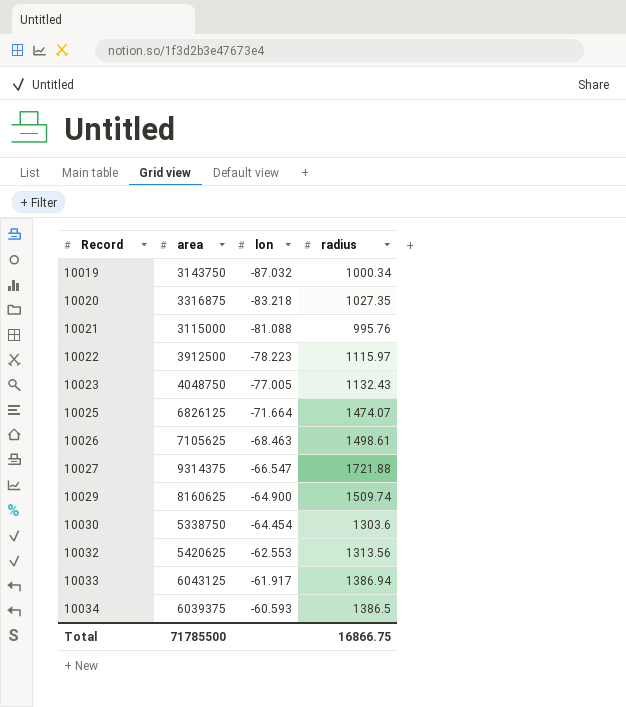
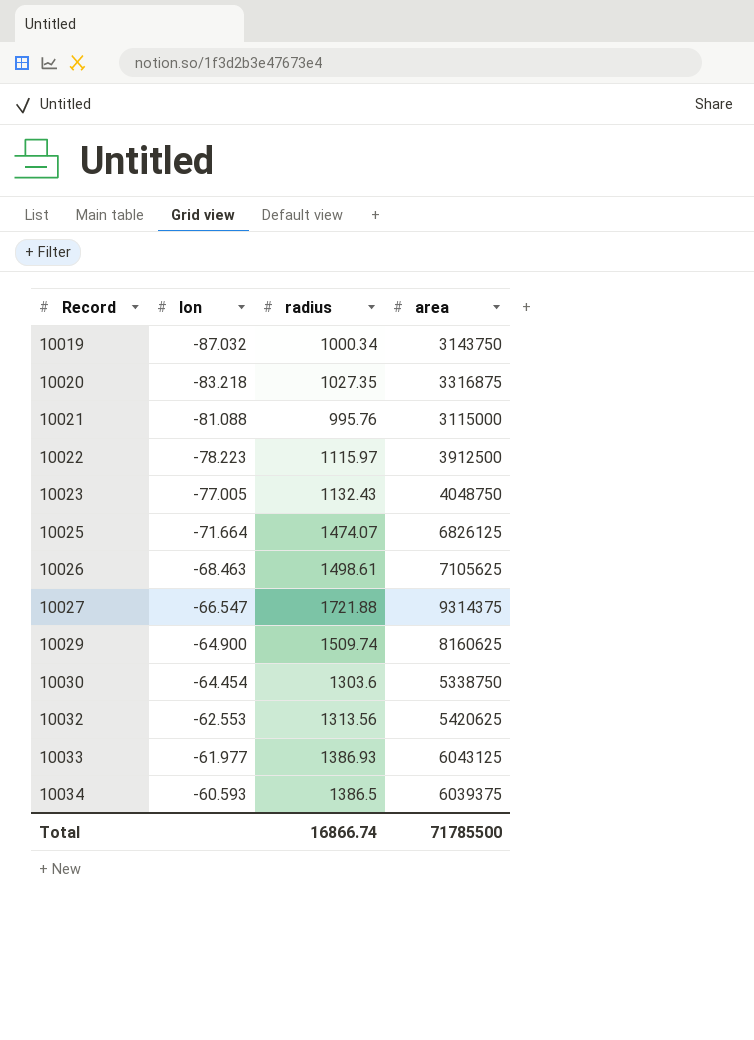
column area | position: 2 -> 4
10033 | lon: -61.917 -> -61.977
10033 | radius: 1386.94 -> 1386.93
Total | radius: 16866.75 -> 16866.74

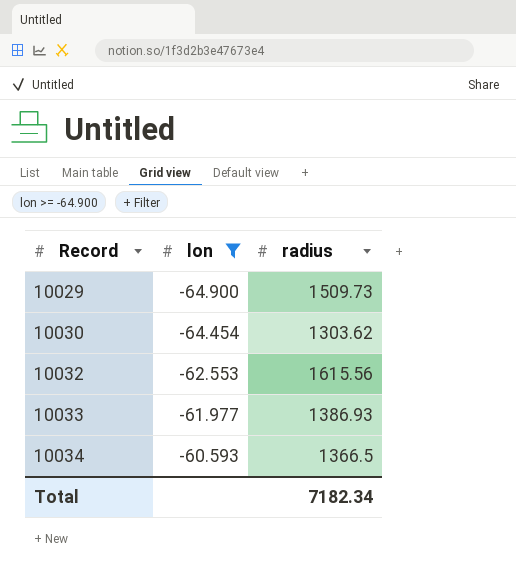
filter: none -> lon >= -64.900
column area | position: 4 -> none
10029 | radius: 1509.74 -> 1509.73
10030 | radius: 1303.6 -> 1303.62
10032 | radius: 1313.56 -> 1615.56
10034 | radius: 1386.5 -> 1366.5
Total | radius: 16866.74 -> 7182.34

